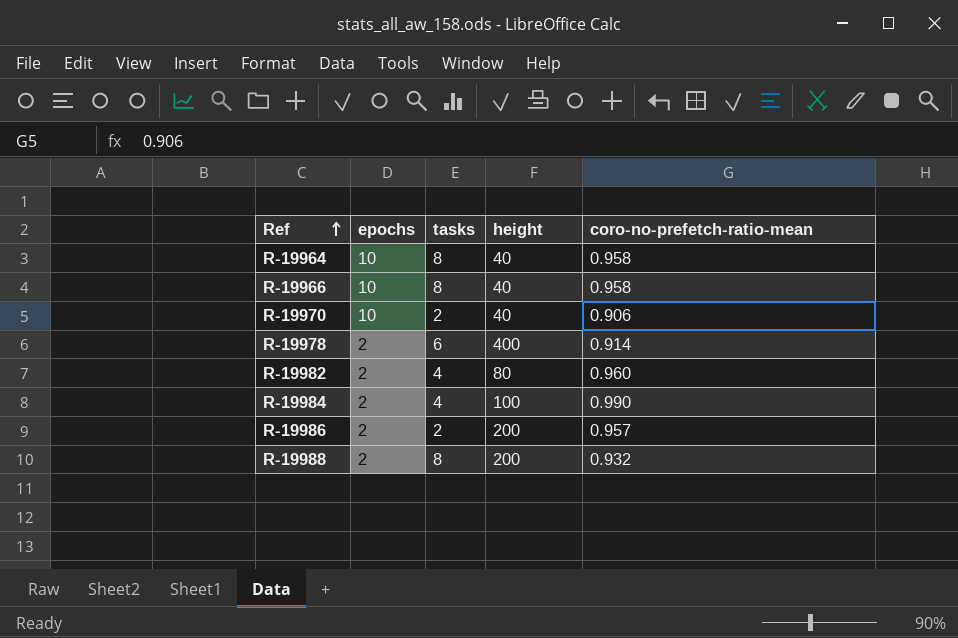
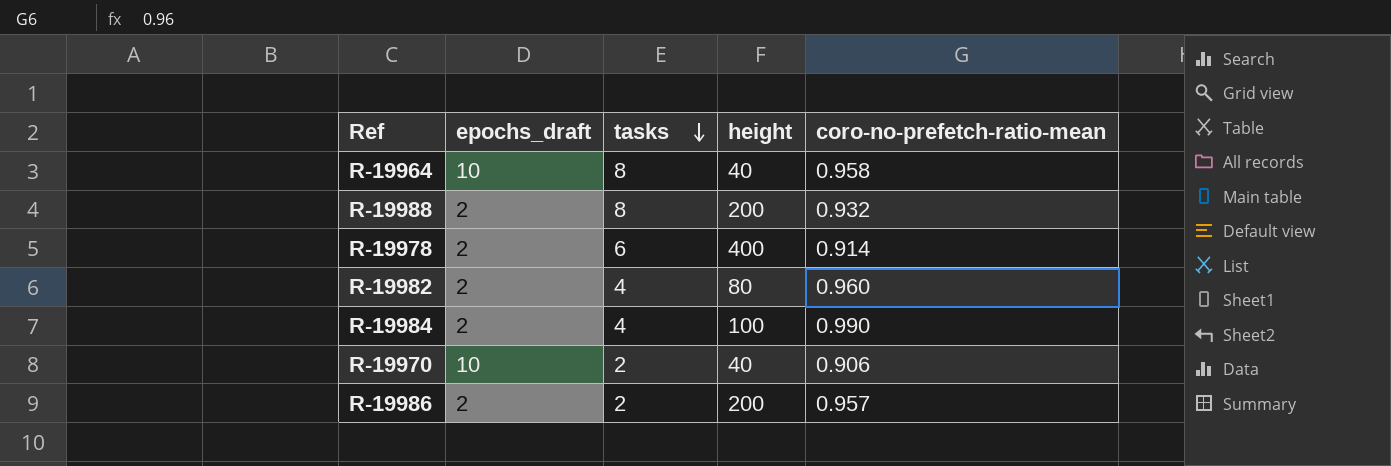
row order: Ref ascending -> tasks descending
column name: epochs -> epochs_draft
row R-19966: 10 | 8 | 40 | 0.958 -> none

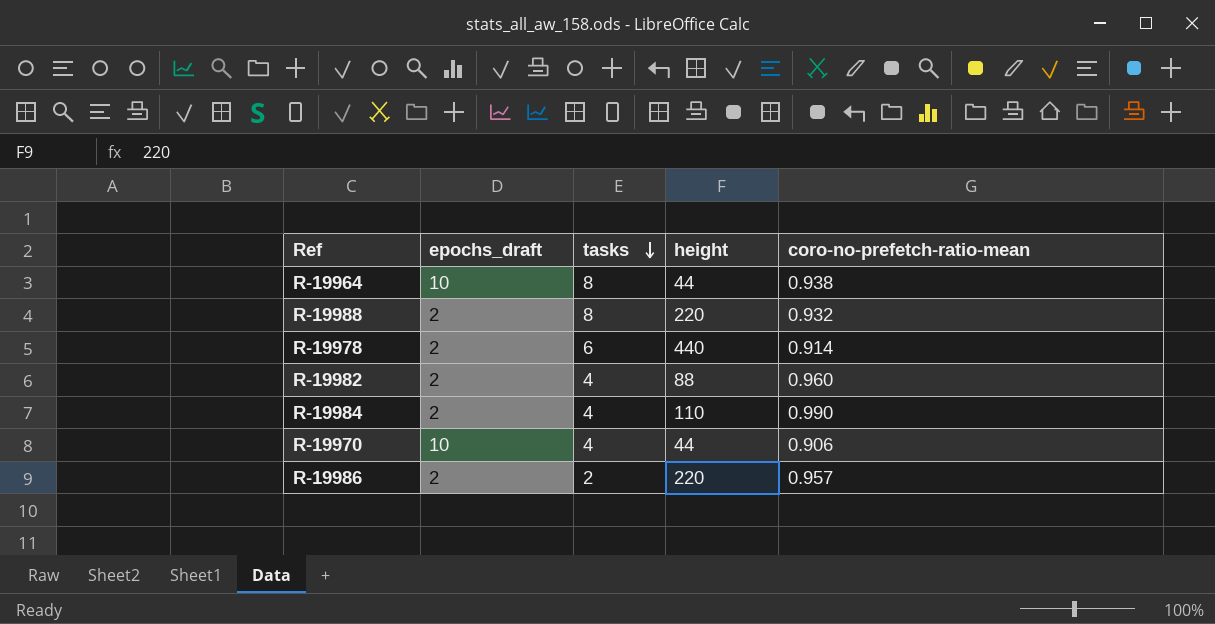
R-19964 | height: 40 -> 44
R-19964 | coro-no-prefetch-ratio-mean: 0.958 -> 0.938
R-19988 | height: 200 -> 220
R-19978 | height: 400 -> 440
R-19982 | height: 80 -> 88
R-19984 | height: 100 -> 110
R-19970 | tasks: 2 -> 4
R-19970 | height: 40 -> 44
R-19986 | height: 200 -> 220

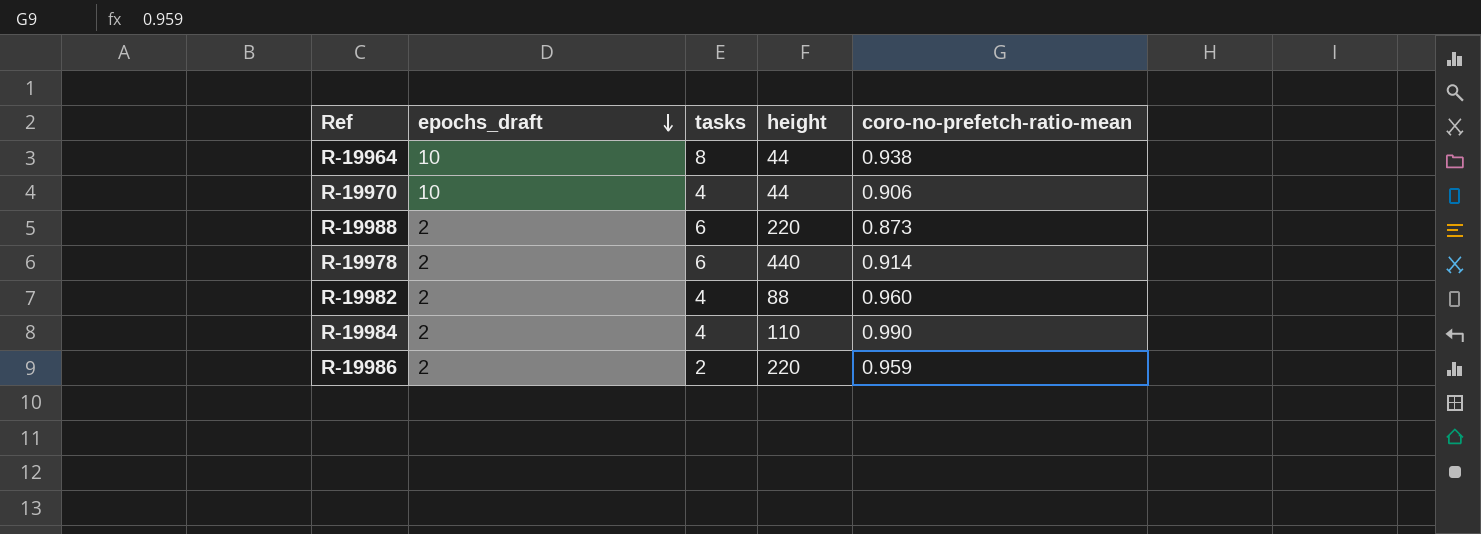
row order: tasks descending -> epochs_draft descending
R-19988 | tasks: 8 -> 6
R-19988 | coro-no-prefetch-ratio-mean: 0.932 -> 0.873
R-19986 | coro-no-prefetch-ratio-mean: 0.957 -> 0.959

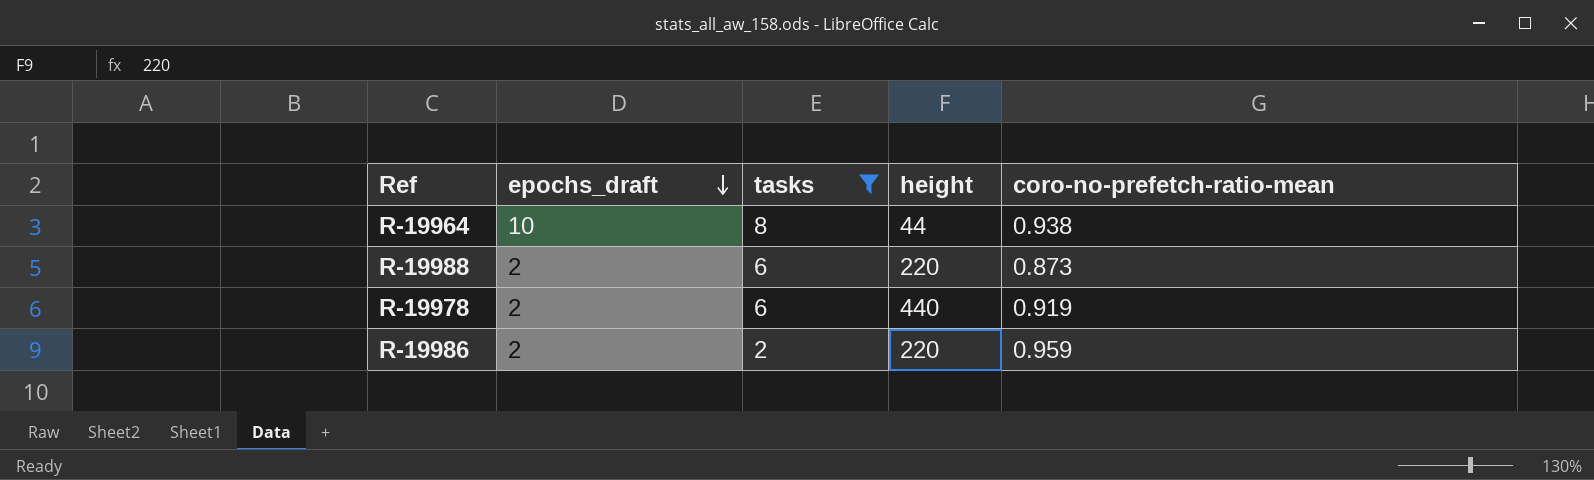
filter: none -> tasks != 4
R-19978 | coro-no-prefetch-ratio-mean: 0.914 -> 0.919

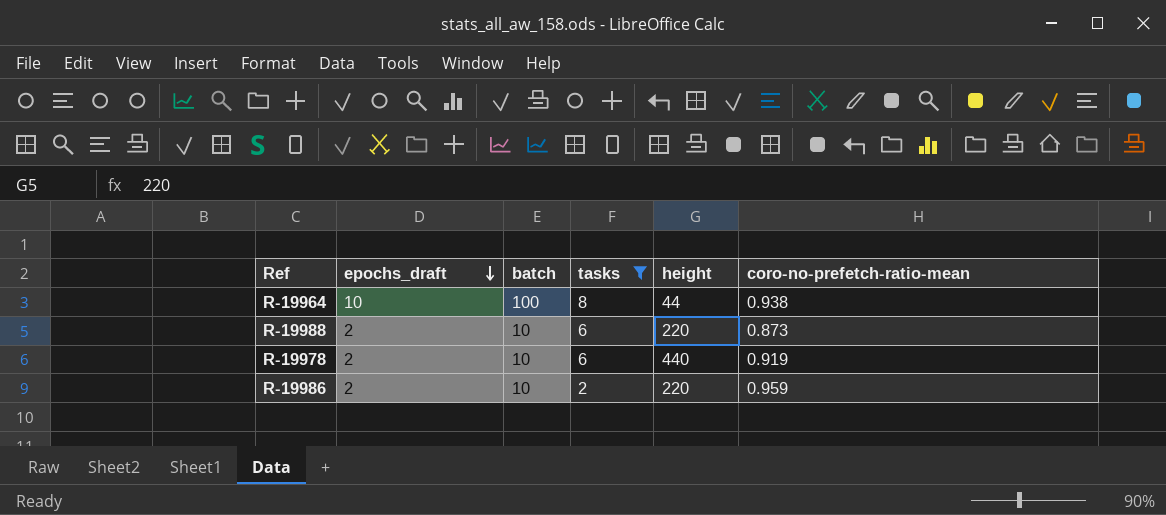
column batch | position: none -> 3

